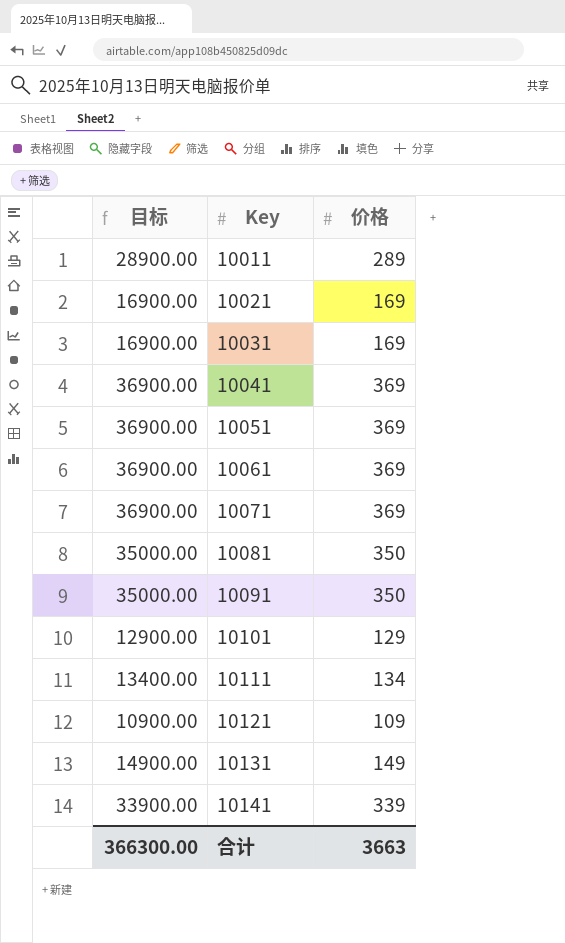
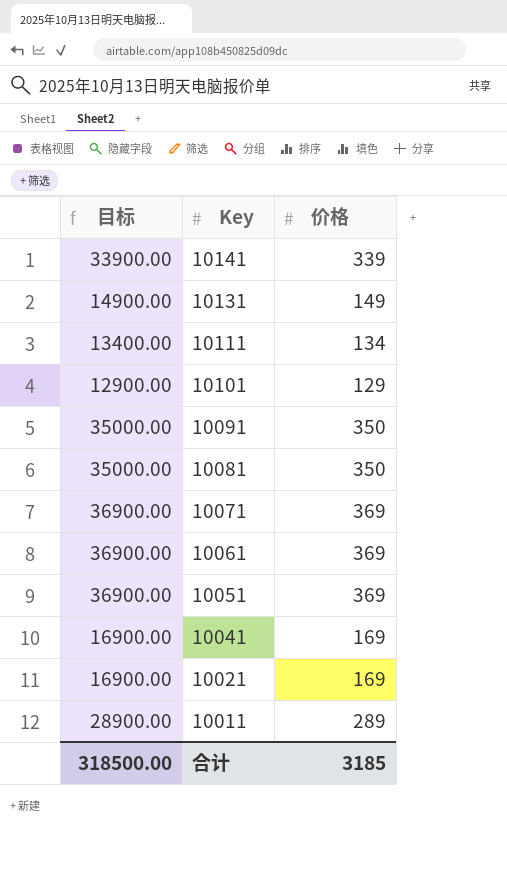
row order: Key ascending -> Key descending
row 10031: 16900.00 | 169 -> none
row 10121: 10900.00 | 109 -> none
10041 | 目标: 36900.00 -> 16900.00
10041 | 价格: 369 -> 169
合计 | 目标: 366300.00 -> 318500.00
合计 | 价格: 3663 -> 3185

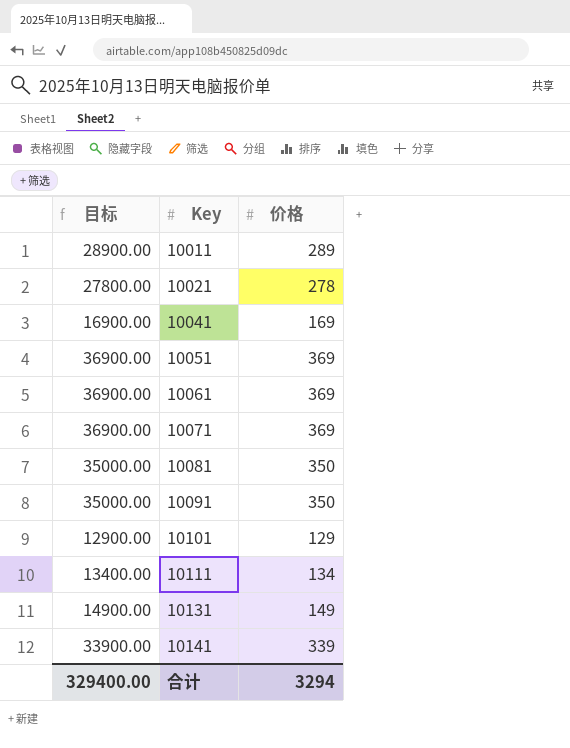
row order: Key descending -> Key ascending
10021 | 目标: 16900.00 -> 27800.00
10021 | 价格: 169 -> 278
合计 | 目标: 318500.00 -> 329400.00
合计 | 价格: 3185 -> 3294

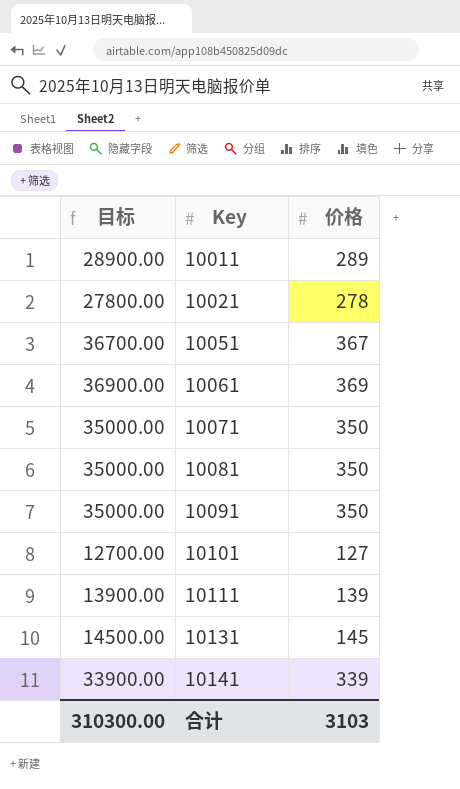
row 10041: 16900.00 | 169 -> none
10051 | 目标: 36900.00 -> 36700.00
10051 | 价格: 369 -> 367
10071 | 目标: 36900.00 -> 35000.00
10071 | 价格: 369 -> 350
10101 | 目标: 12900.00 -> 12700.00
10101 | 价格: 129 -> 127
10111 | 目标: 13400.00 -> 13900.00
10111 | 价格: 134 -> 139
10131 | 目标: 14900.00 -> 14500.00
10131 | 价格: 149 -> 145
合计 | 目标: 329400.00 -> 310300.00
合计 | 价格: 3294 -> 3103

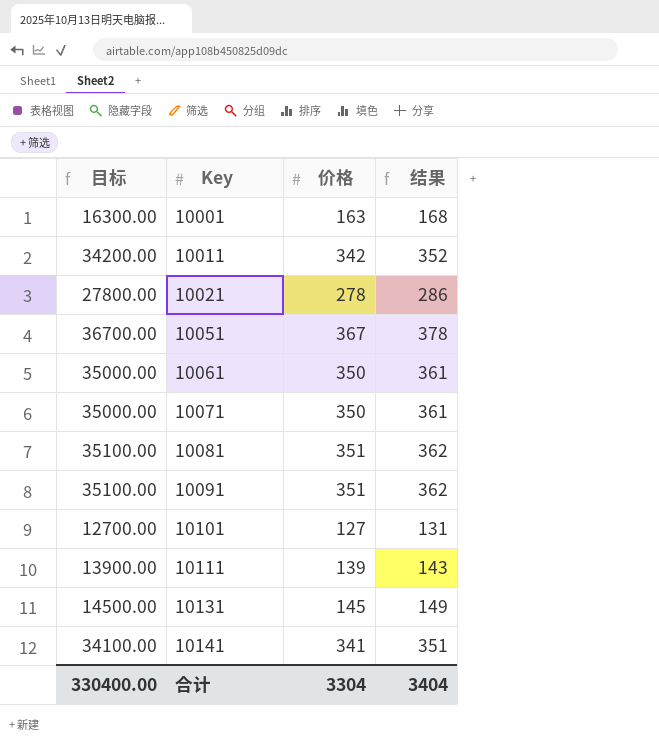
column 结果 | formula: none -> [价格] * 1.03
row 10001: none -> 16300.00 | 163 | 168
10011 | 目标: 28900.00 -> 34200.00
10011 | 价格: 289 -> 342
10061 | 目标: 36900.00 -> 35000.00
10061 | 价格: 369 -> 350
10081 | 目标: 35000.00 -> 35100.00
10081 | 价格: 350 -> 351
10091 | 目标: 35000.00 -> 35100.00
10091 | 价格: 350 -> 351
10141 | 目标: 33900.00 -> 34100.00
10141 | 价格: 339 -> 341
合计 | 目标: 310300.00 -> 330400.00
合计 | 价格: 3103 -> 3304

